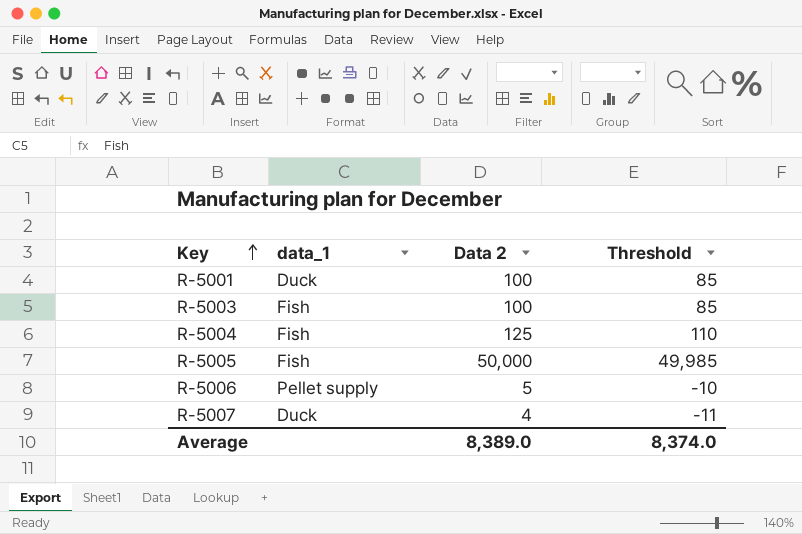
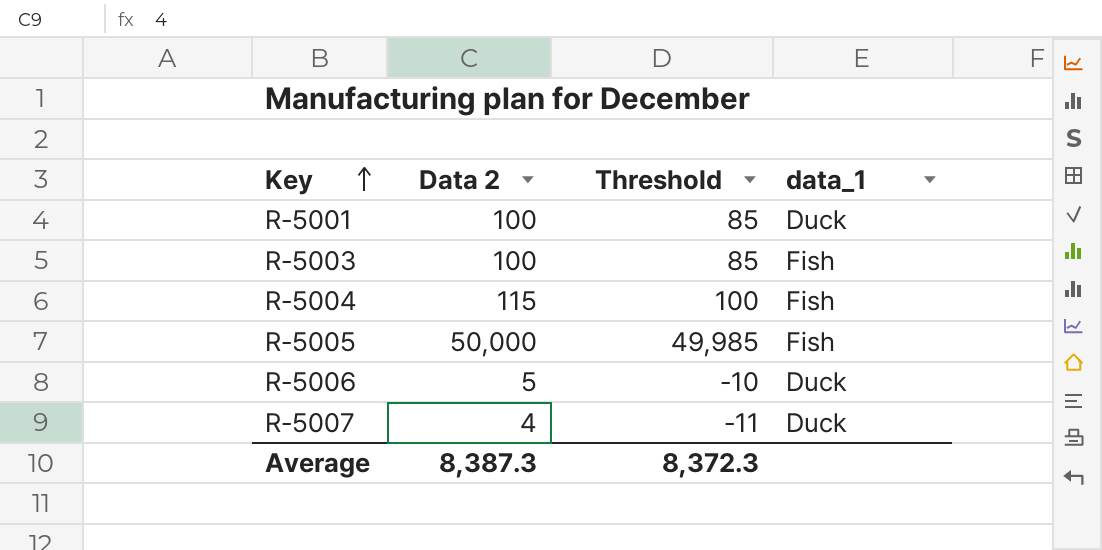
column data_1 | position: 2 -> 4
R-5004 | Data 2: 125 -> 115
R-5004 | Threshold: 110 -> 100
R-5006 | data_1: Pellet supply -> Duck
Average | Data 2: 8,389.0 -> 8,387.3
Average | Threshold: 8,374.0 -> 8,372.3

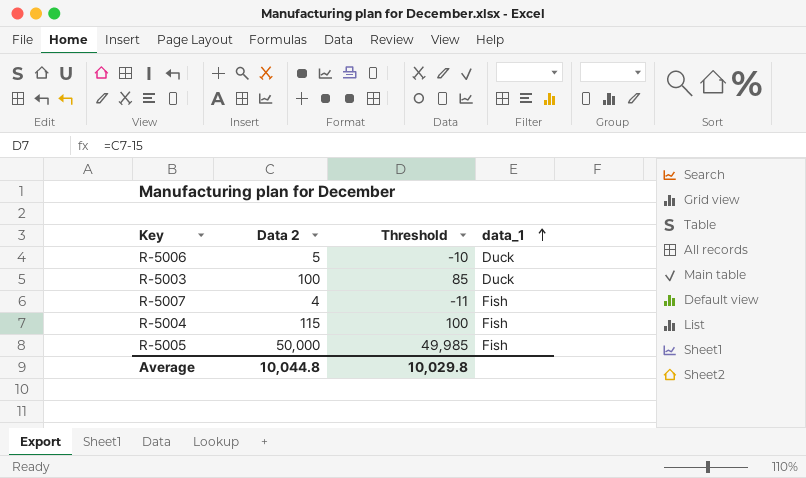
row order: Key ascending -> data_1 ascending
row R-5001: 100 | 85 | Duck -> none
R-5003 | data_1: Fish -> Duck
R-5007 | data_1: Duck -> Fish
Average | Data 2: 8,387.3 -> 10,044.8
Average | Threshold: 8,372.3 -> 10,029.8

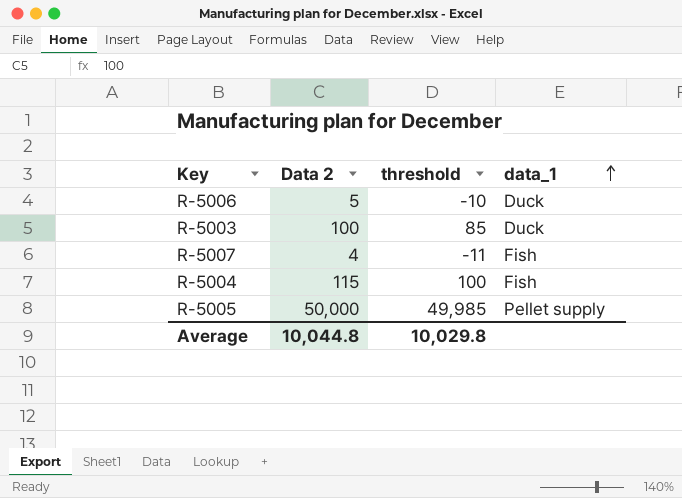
column name: Threshold -> threshold
R-5005 | data_1: Fish -> Pellet supply

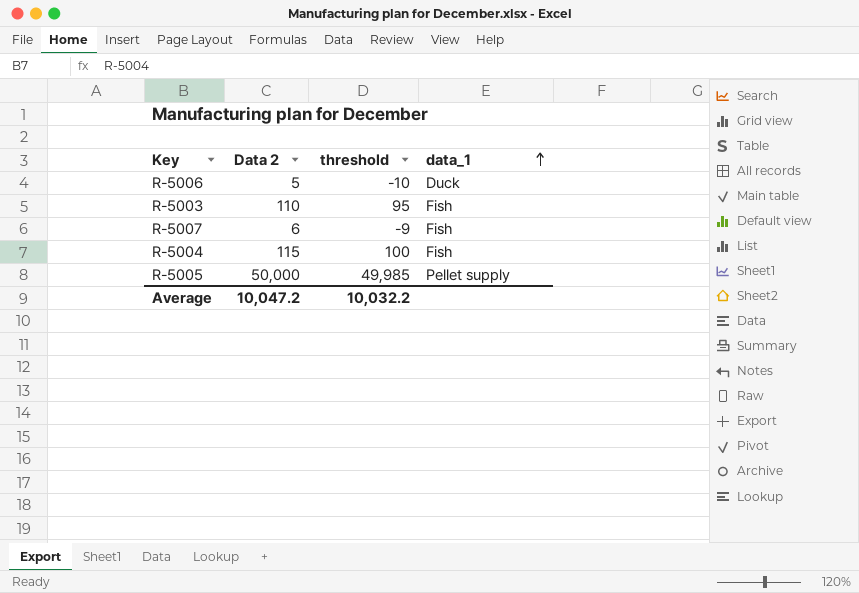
R-5003 | Data 2: 100 -> 110
R-5003 | threshold: 85 -> 95
R-5003 | data_1: Duck -> Fish
R-5007 | Data 2: 4 -> 6
R-5007 | threshold: -11 -> -9
Average | Data 2: 10,044.8 -> 10,047.2
Average | threshold: 10,029.8 -> 10,032.2

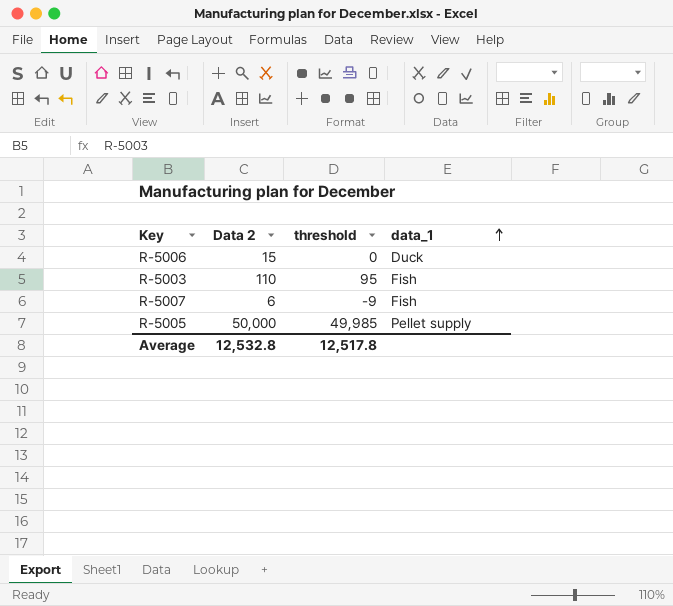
row R-5004: 115 | 100 | Fish -> none
R-5006 | Data 2: 5 -> 15
R-5006 | threshold: -10 -> 0
Average | Data 2: 10,047.2 -> 12,532.8
Average | threshold: 10,032.2 -> 12,517.8

